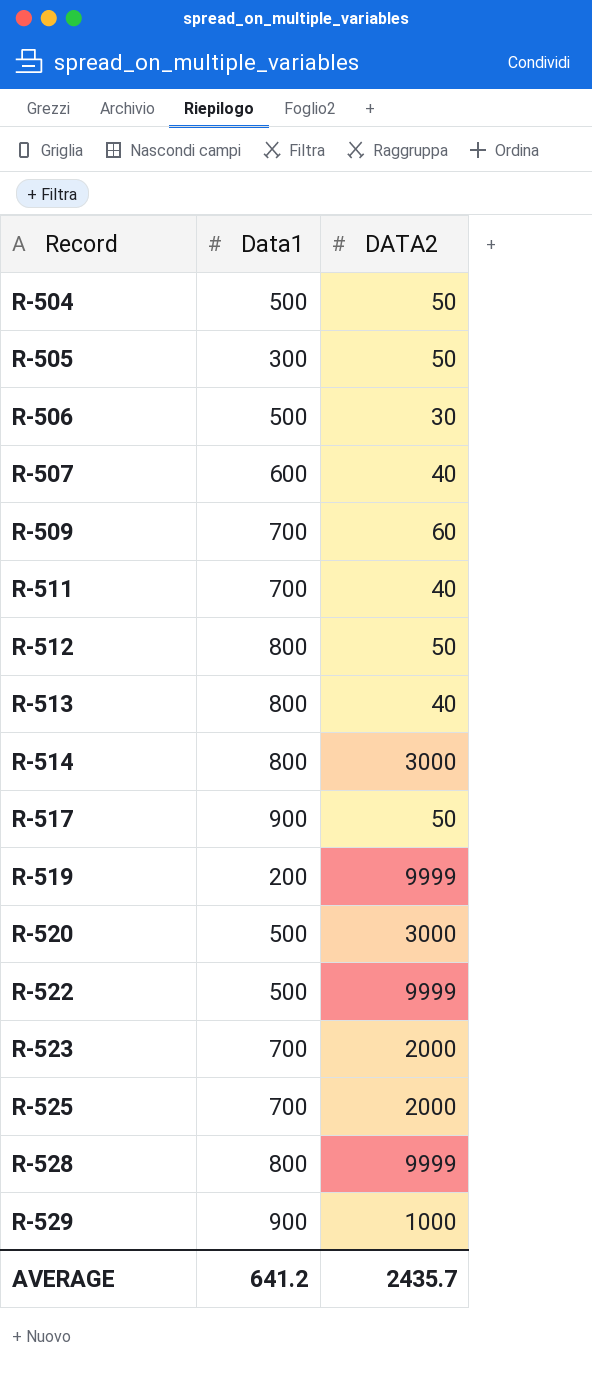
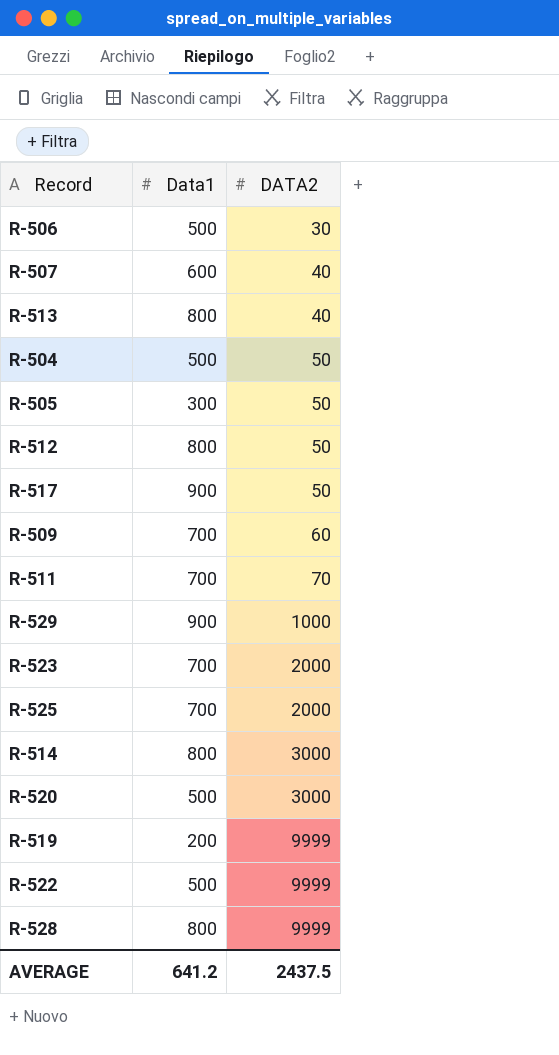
row order: Record ascending -> DATA2 ascending
R-511 | DATA2: 40 -> 70
AVERAGE | DATA2: 2435.7 -> 2437.5

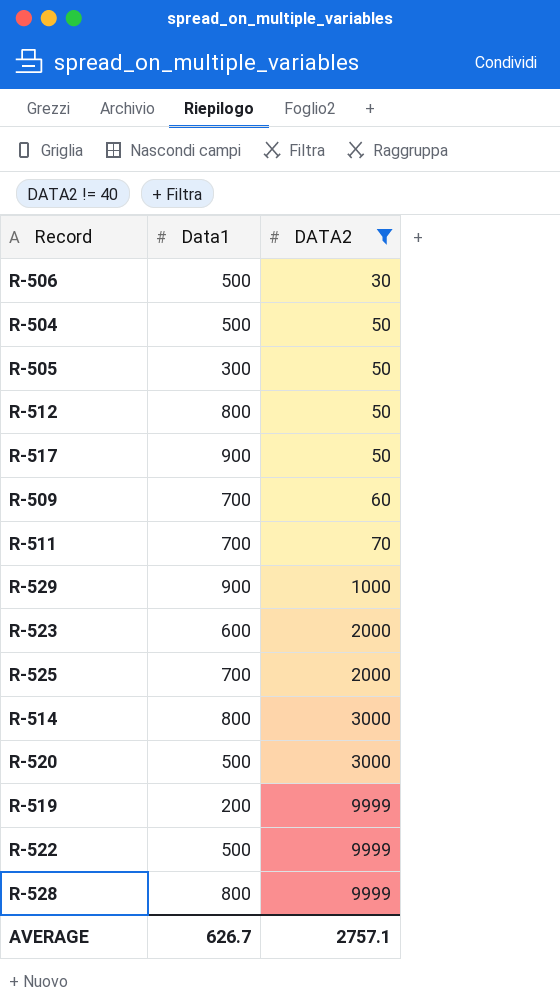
filter: none -> DATA2 != 40
R-523 | Data1: 700 -> 600
AVERAGE | Data1: 641.2 -> 626.7
AVERAGE | DATA2: 2437.5 -> 2757.1

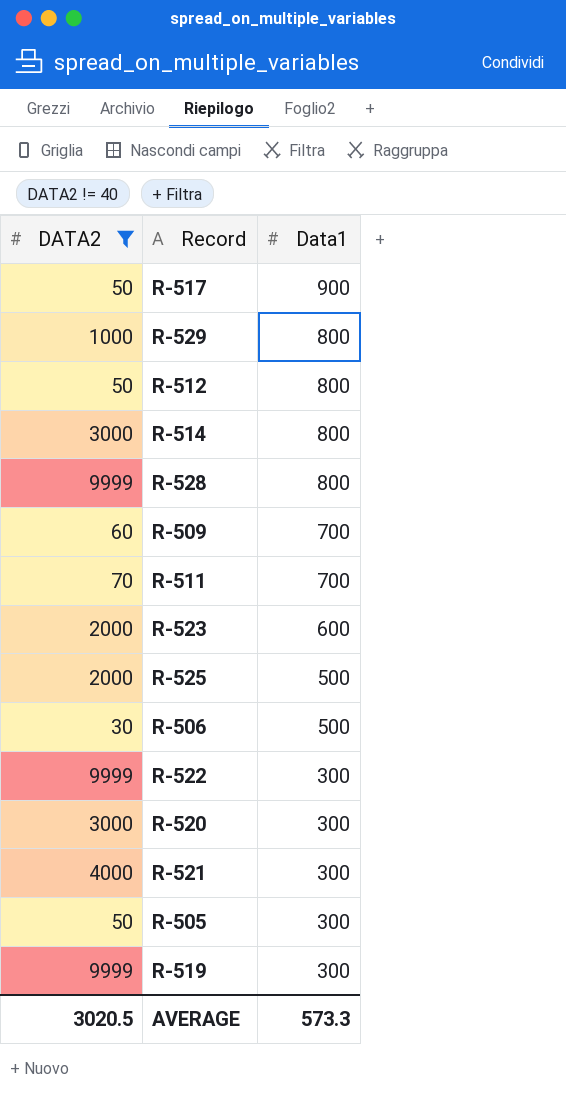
row order: DATA2 ascending -> Data1 descending
column DATA2 | position: 3 -> 1
row R-504: 500 | 50 -> none
R-529 | Data1: 900 -> 800
R-525 | Data1: 700 -> 500
R-522 | Data1: 500 -> 300
R-520 | Data1: 500 -> 300
row R-521: none -> 4000 | 300
R-519 | Data1: 200 -> 300
AVERAGE | DATA2: 2757.1 -> 3020.5
AVERAGE | Data1: 626.7 -> 573.3

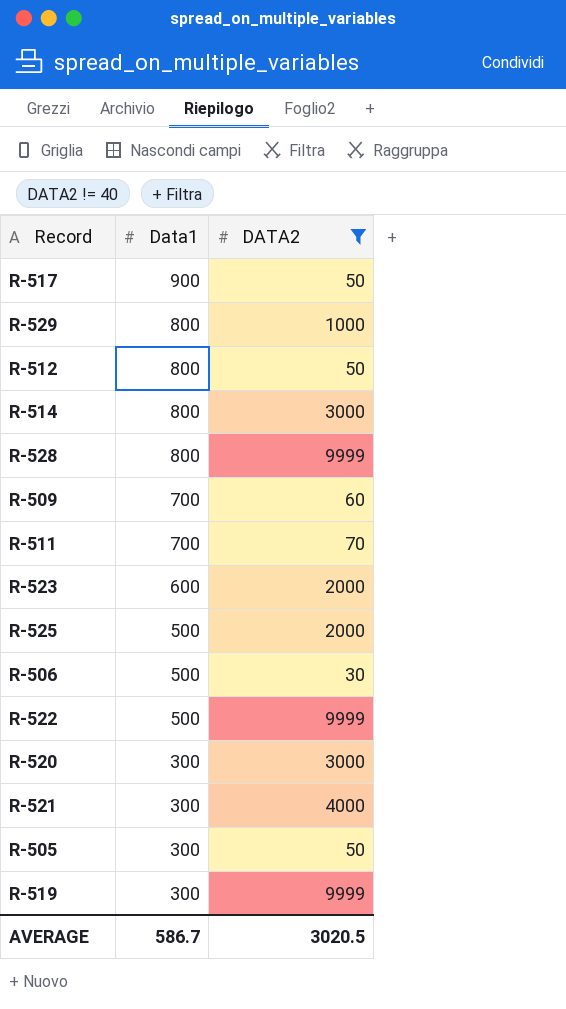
column DATA2 | position: 1 -> 3
R-522 | Data1: 300 -> 500
AVERAGE | Data1: 573.3 -> 586.7

